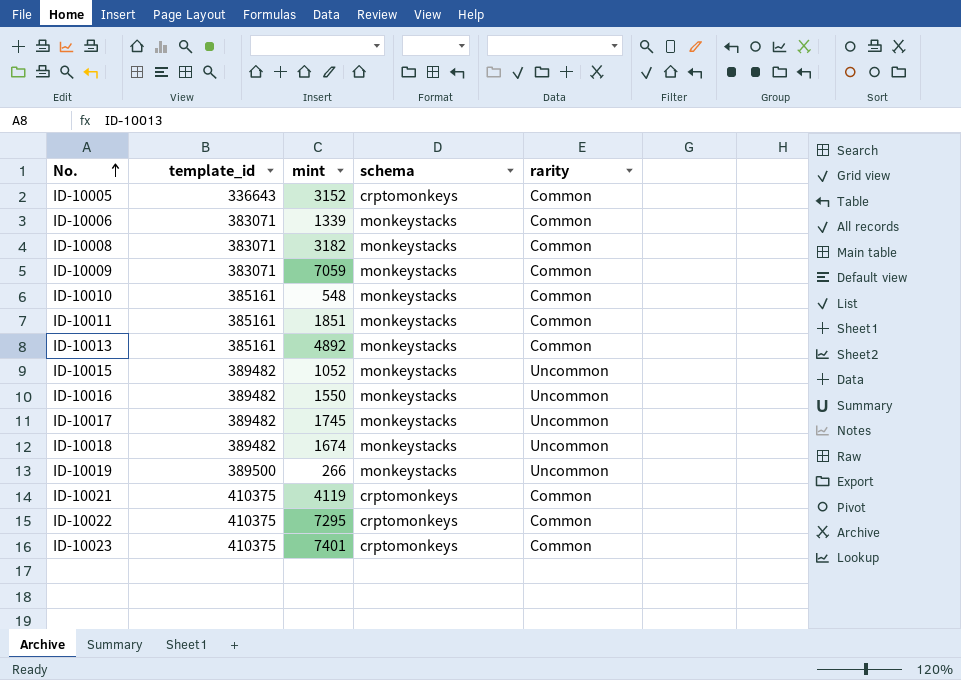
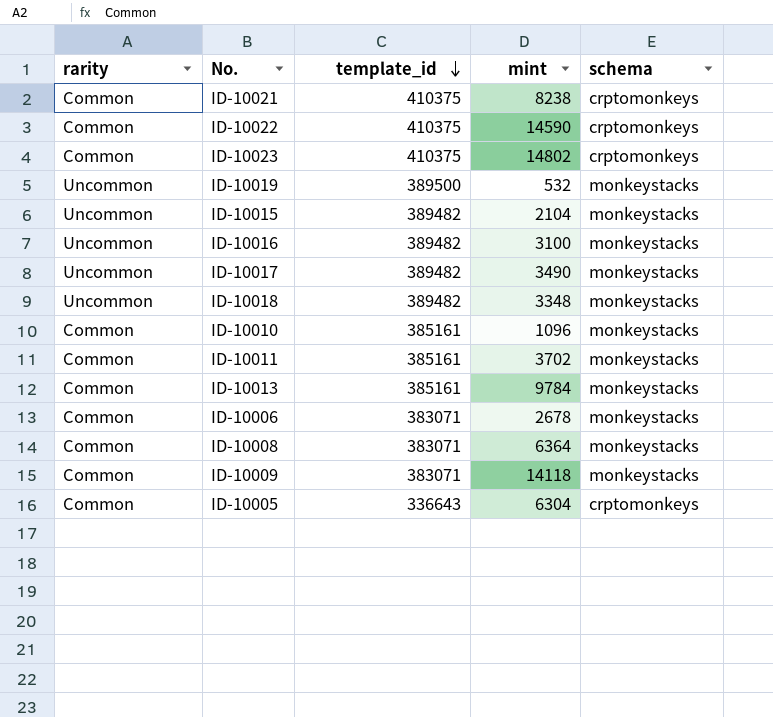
row order: No. ascending -> template_id descending
column rarity | position: 5 -> 1
ID-10021 | mint: 4119 -> 8238
ID-10022 | mint: 7295 -> 14590
ID-10023 | mint: 7401 -> 14802
ID-10019 | mint: 266 -> 532
ID-10015 | mint: 1052 -> 2104
ID-10016 | mint: 1550 -> 3100
ID-10017 | mint: 1745 -> 3490
ID-10018 | mint: 1674 -> 3348
ID-10010 | mint: 548 -> 1096
ID-10011 | mint: 1851 -> 3702
ID-10013 | mint: 4892 -> 9784
ID-10006 | mint: 1339 -> 2678
ID-10008 | mint: 3182 -> 6364
ID-10009 | mint: 7059 -> 14118
ID-10005 | mint: 3152 -> 6304

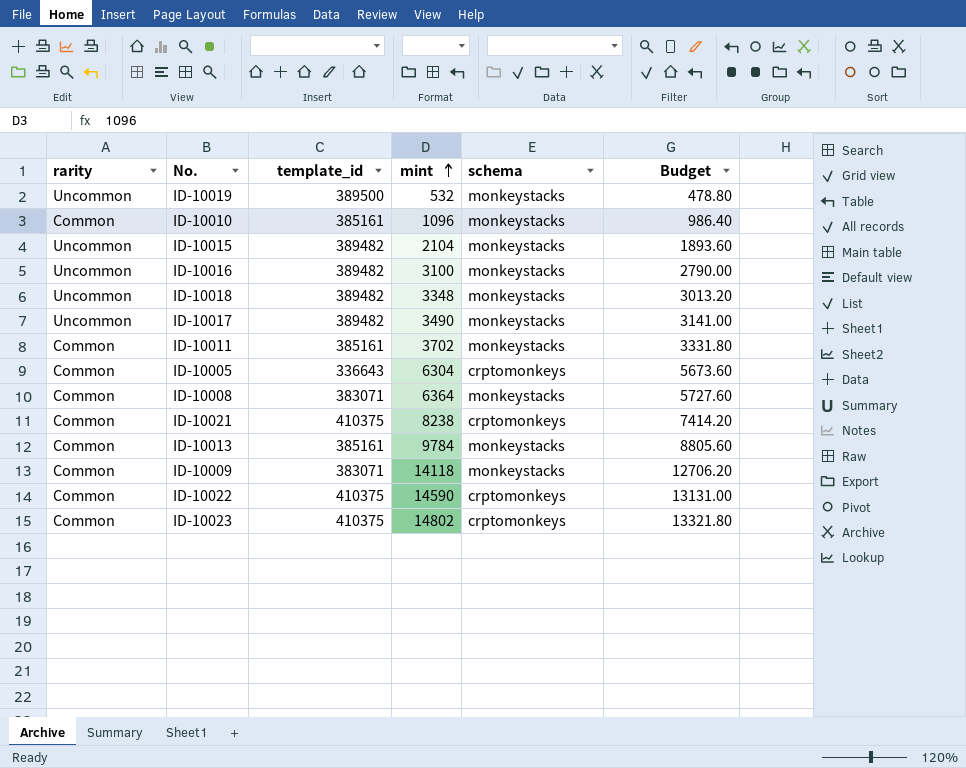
row order: template_id descending -> mint ascending
column Budget | formula: none -> [mint] * 0.9
row ID-10006: Common | 383071 | 2678 | monkeystacks -> none

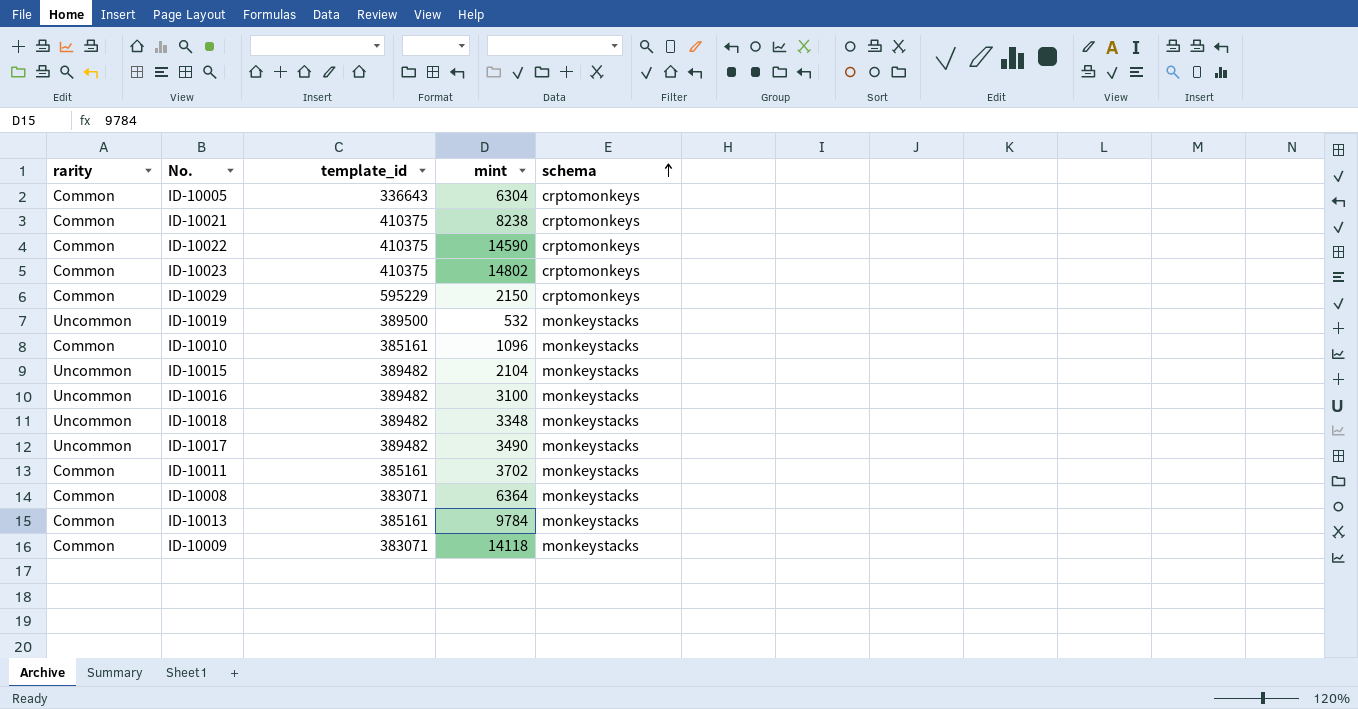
row order: mint ascending -> schema ascending
column Budget | formula: [mint] * 0.9 -> none
row ID-10029: none -> Common | 595229 | 2150 | crptomonkeys

